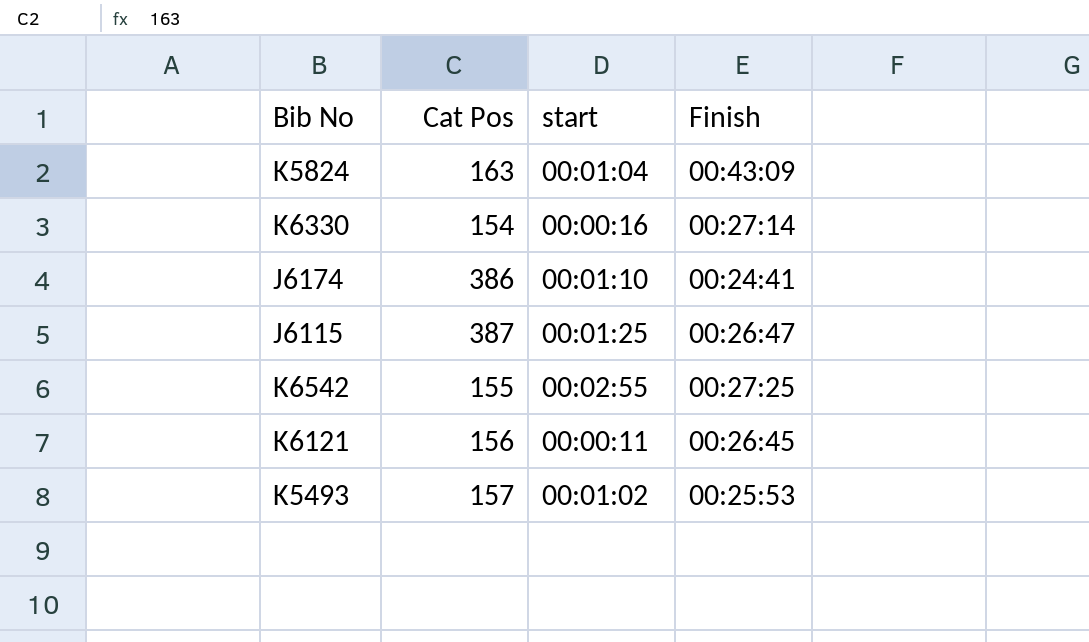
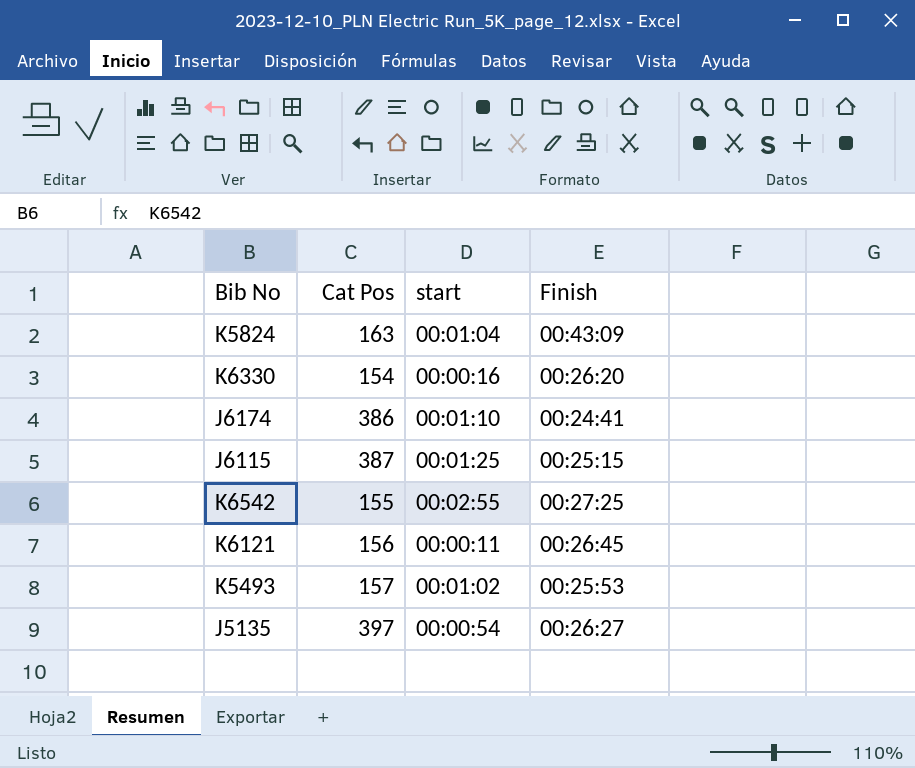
K6330 | Finish: 00:27:14 -> 00:26:20
J6115 | Finish: 00:26:47 -> 00:25:15
row J5135: none -> 397 | 00:00:54 | 00:26:27

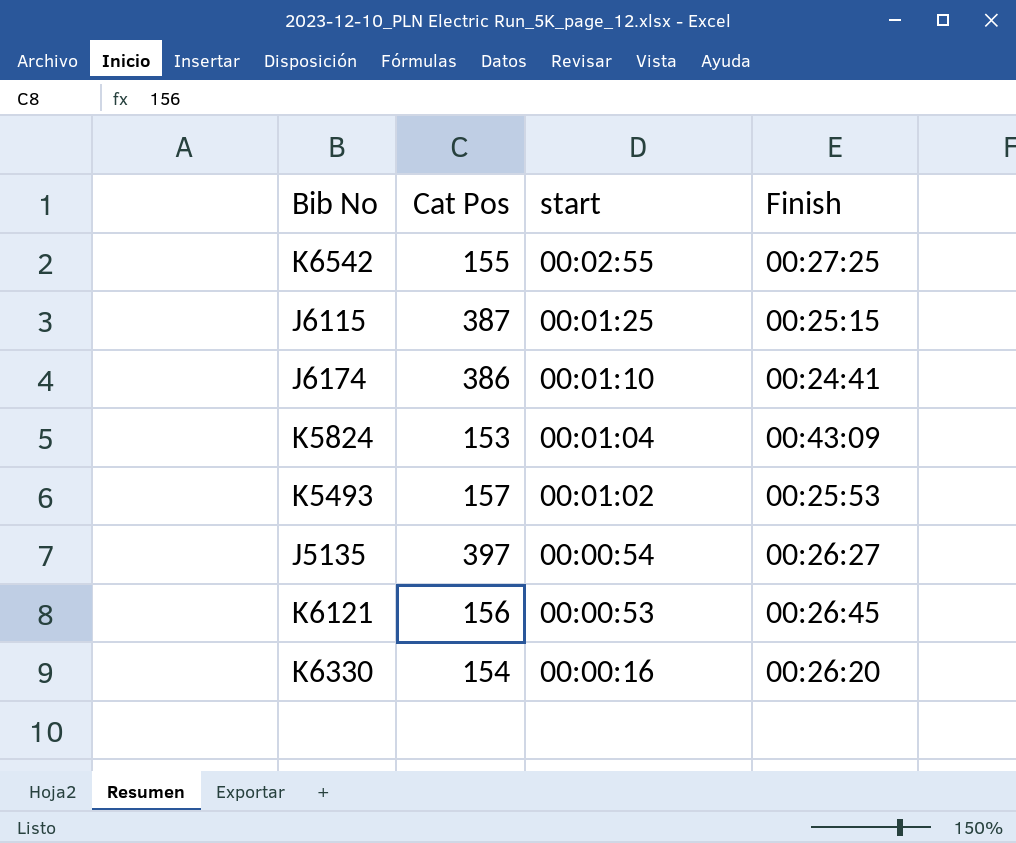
row order: none -> start descending
K5824 | Cat Pos: 163 -> 153
K6121 | start: 00:00:11 -> 00:00:53

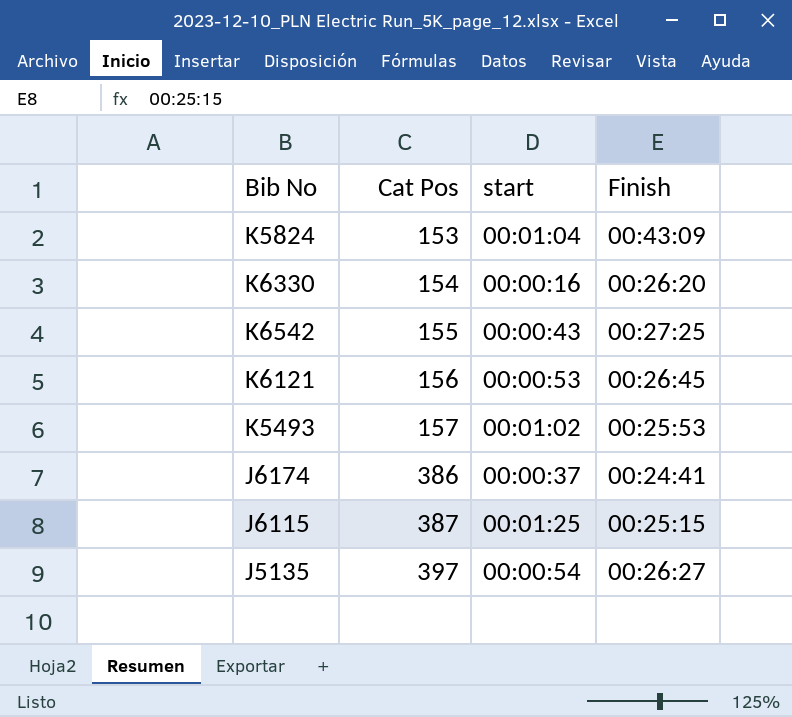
row order: start descending -> Cat Pos ascending
K6542 | start: 00:02:55 -> 00:00:43
J6174 | start: 00:01:10 -> 00:00:37

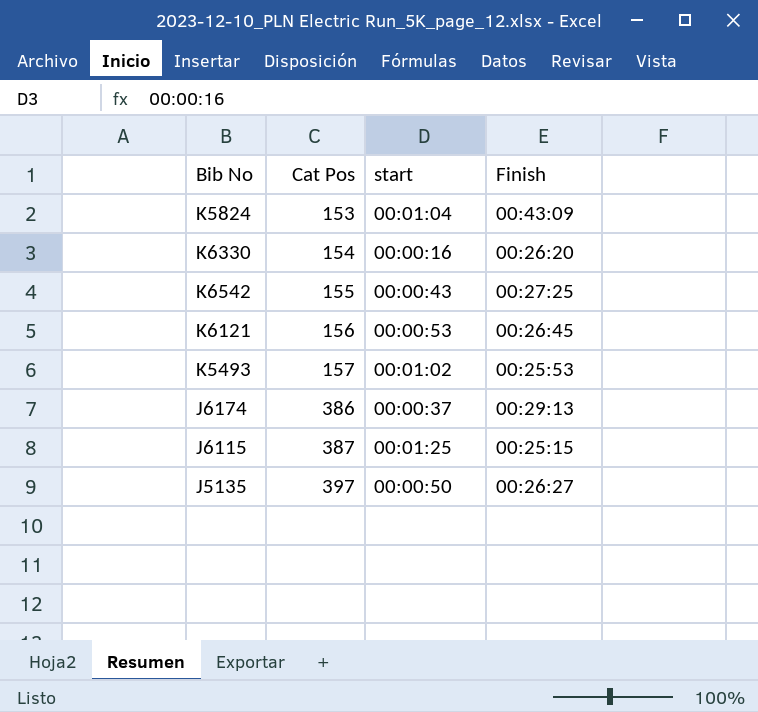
J6174 | Finish: 00:24:41 -> 00:29:13
J5135 | start: 00:00:54 -> 00:00:50

